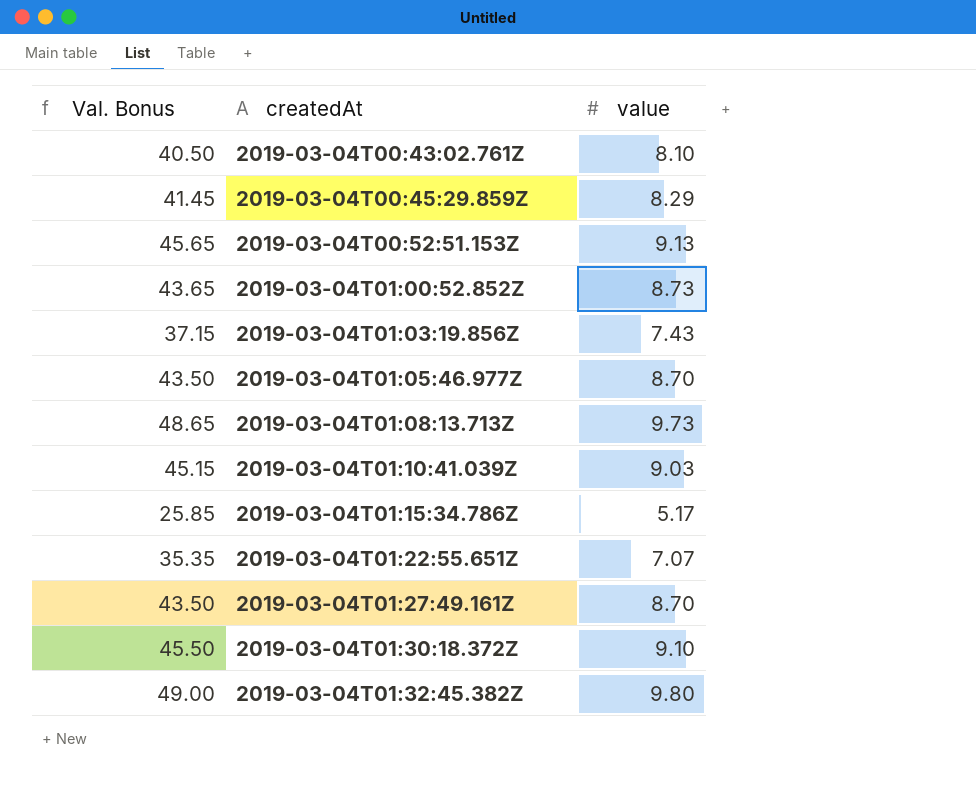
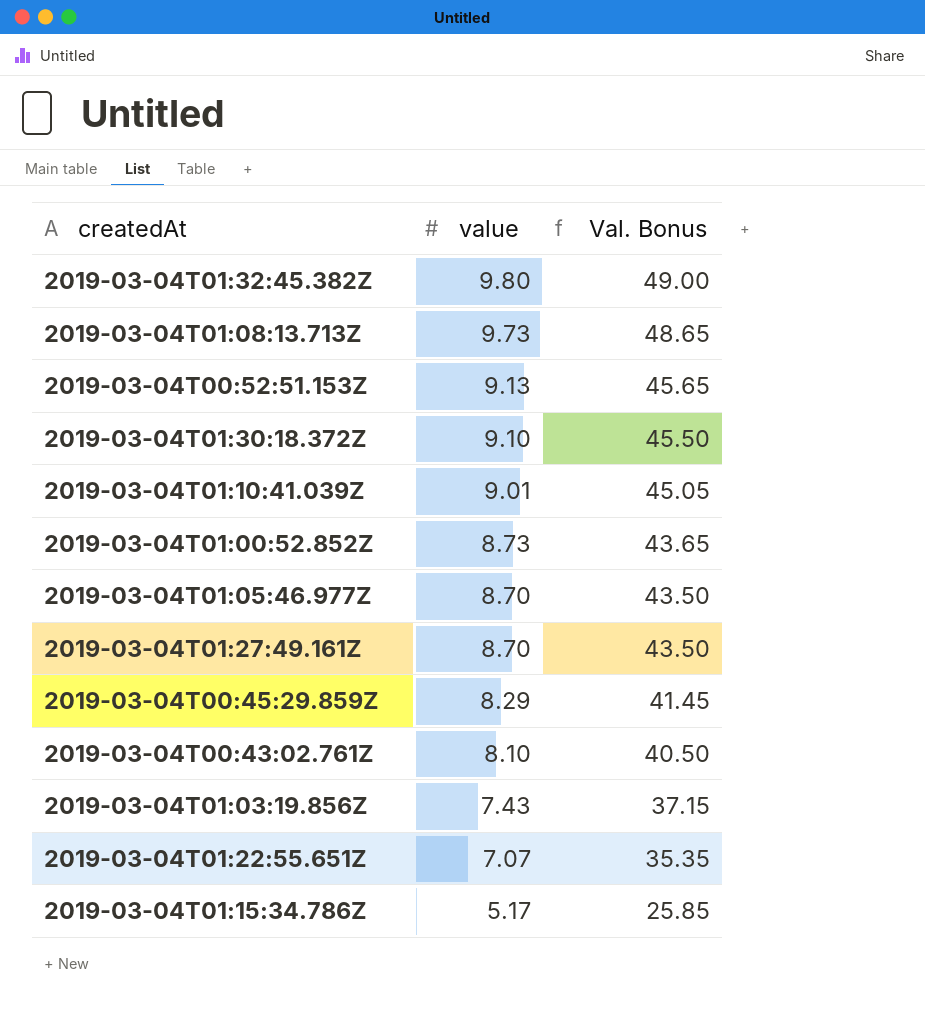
row order: createdAt ascending -> value descending
column Val. Bonus | position: 1 -> 3
2019-03-04T01:10:41.039Z | value: 9.03 -> 9.01
2019-03-04T01:10:41.039Z | Val. Bonus: 45.15 -> 45.05

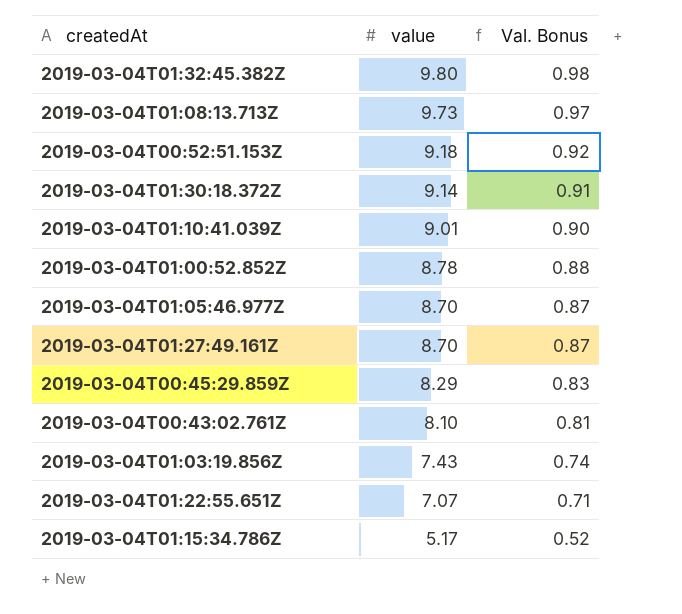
column Val. Bonus | formula: [value] * 5 -> [value] * 0.1
2019-03-04T00:52:51.153Z | value: 9.13 -> 9.18
2019-03-04T01:30:18.372Z | value: 9.10 -> 9.14
2019-03-04T01:00:52.852Z | value: 8.73 -> 8.78

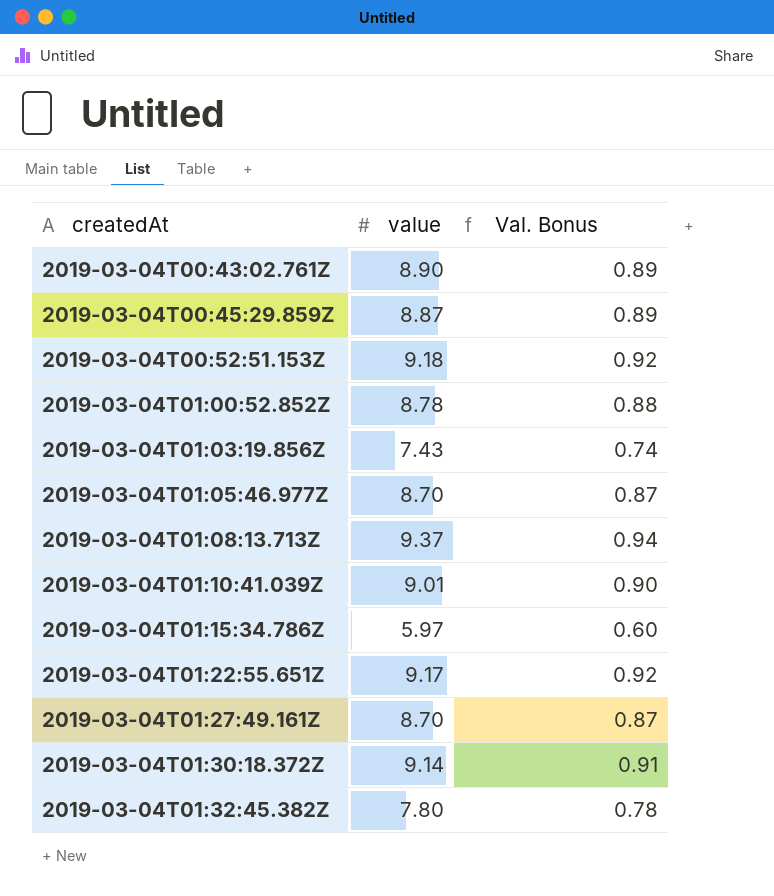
row order: value descending -> createdAt ascending
2019-03-04T00:43:02.761Z | value: 8.10 -> 8.90
2019-03-04T00:43:02.761Z | Val. Bonus: 0.81 -> 0.89
2019-03-04T00:45:29.859Z | value: 8.29 -> 8.87
2019-03-04T00:45:29.859Z | Val. Bonus: 0.83 -> 0.89
2019-03-04T01:08:13.713Z | value: 9.73 -> 9.37
2019-03-04T01:08:13.713Z | Val. Bonus: 0.97 -> 0.94
2019-03-04T01:15:34.786Z | value: 5.17 -> 5.97
2019-03-04T01:15:34.786Z | Val. Bonus: 0.52 -> 0.60
2019-03-04T01:22:55.651Z | value: 7.07 -> 9.17
2019-03-04T01:22:55.651Z | Val. Bonus: 0.71 -> 0.92
2019-03-04T01:32:45.382Z | value: 9.80 -> 7.80
2019-03-04T01:32:45.382Z | Val. Bonus: 0.98 -> 0.78

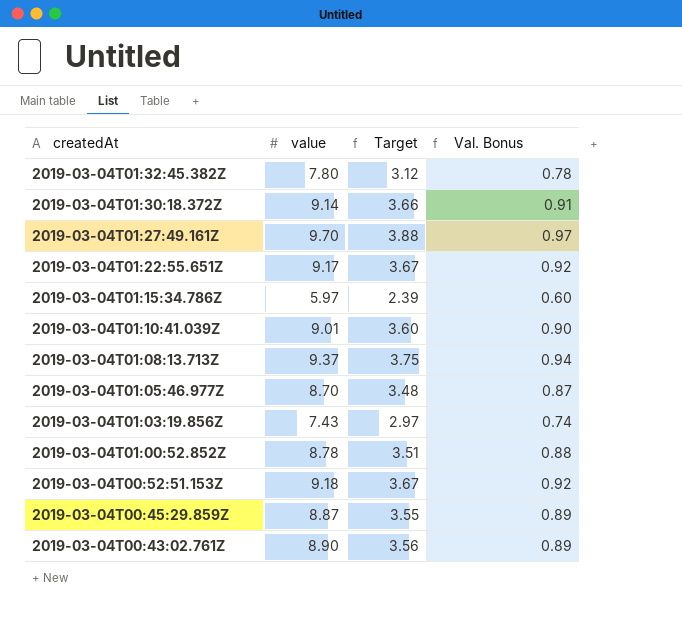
row order: createdAt ascending -> createdAt descending
column Target | formula: none -> [value] * 0.4
2019-03-04T01:27:49.161Z | value: 8.70 -> 9.70
2019-03-04T01:27:49.161Z | Val. Bonus: 0.87 -> 0.97

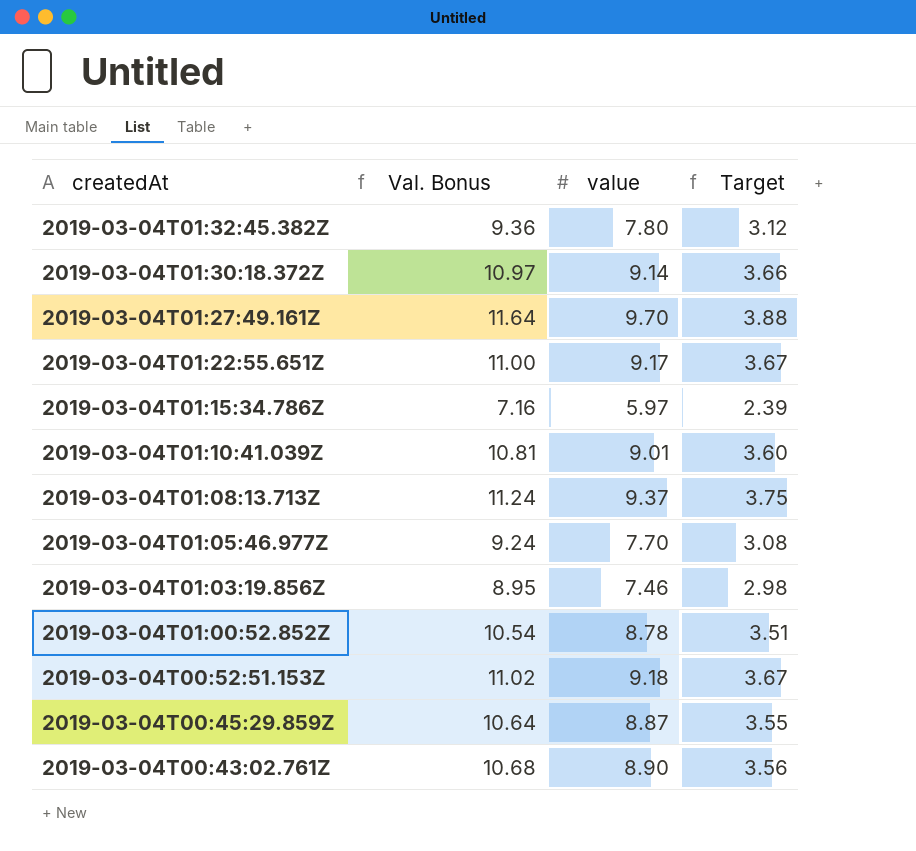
column Val. Bonus | formula: [value] * 0.1 -> [value] * 1.2
column Val. Bonus | position: 4 -> 2
2019-03-04T01:05:46.977Z | value: 8.70 -> 7.70
2019-03-04T01:05:46.977Z | Target: 3.48 -> 3.08
2019-03-04T01:03:19.856Z | value: 7.43 -> 7.46
2019-03-04T01:03:19.856Z | Target: 2.97 -> 2.98

